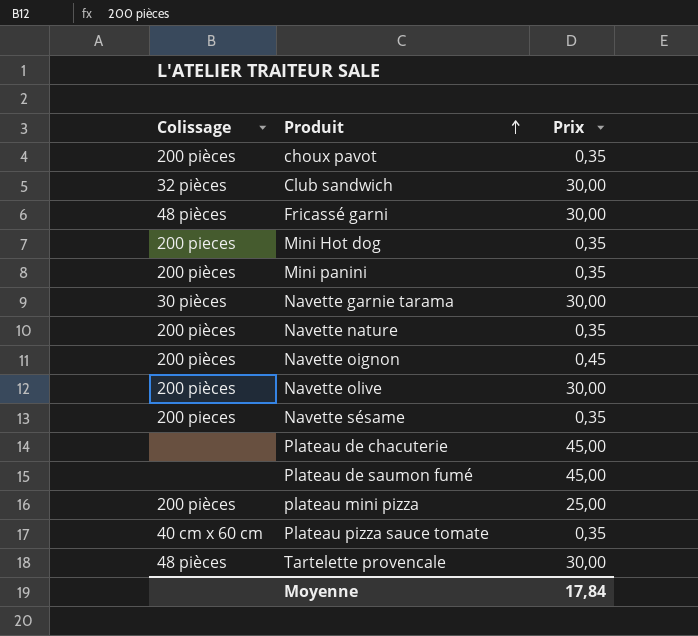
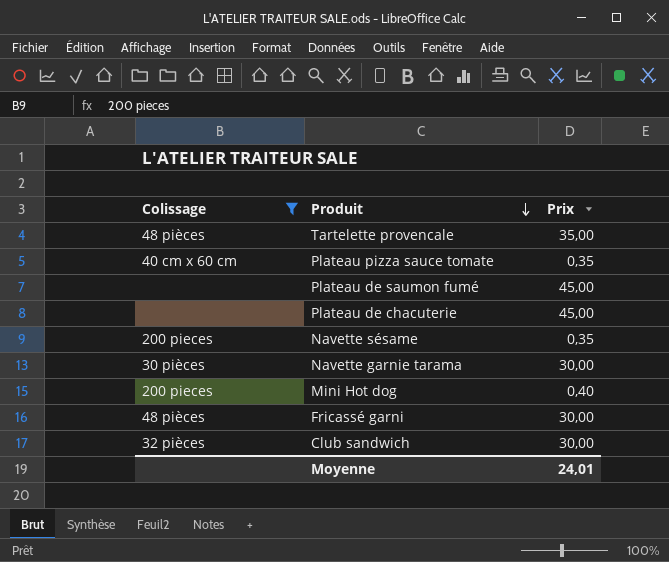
filter: none -> Colissage != 200 pièces
row order: Produit ascending -> Produit descending
Tartelette provencale | Prix: 30,00 -> 35,00
Mini Hot dog | Prix: 0,35 -> 0,40
Moyenne | Prix: 17,84 -> 24,01

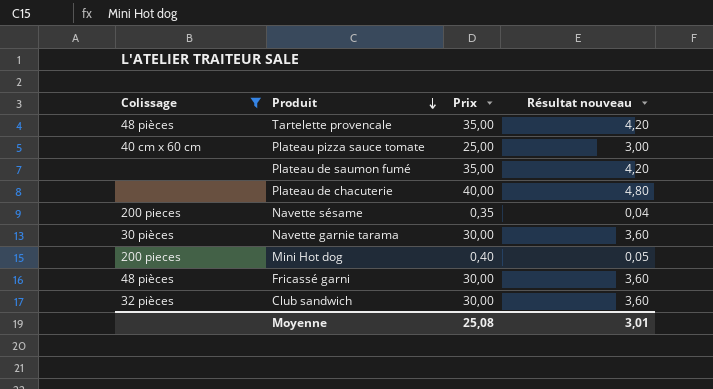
column Résultat nouveau | formula: none -> [Prix] * 0,12
Plateau pizza sauce tomate | Prix: 0,35 -> 25,00
Plateau de saumon fumé | Prix: 45,00 -> 35,00
Plateau de chacuterie | Prix: 45,00 -> 40,00
Moyenne | Prix: 24,01 -> 25,08

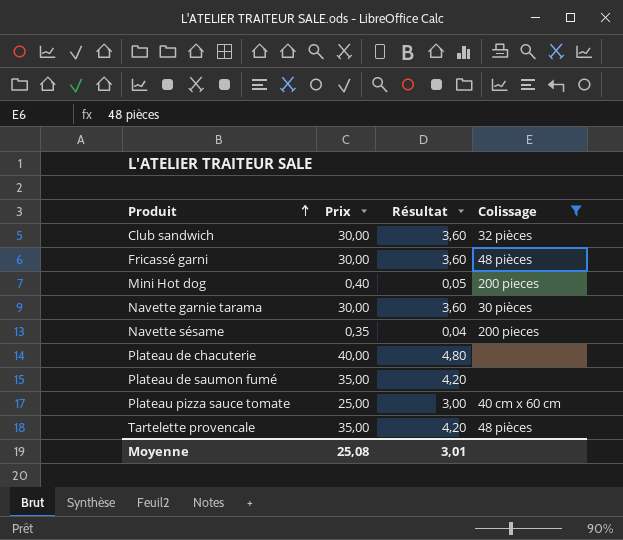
row order: Produit descending -> Produit ascending
column name: Résultat nouveau -> Résultat
column Colissage | position: 1 -> 4

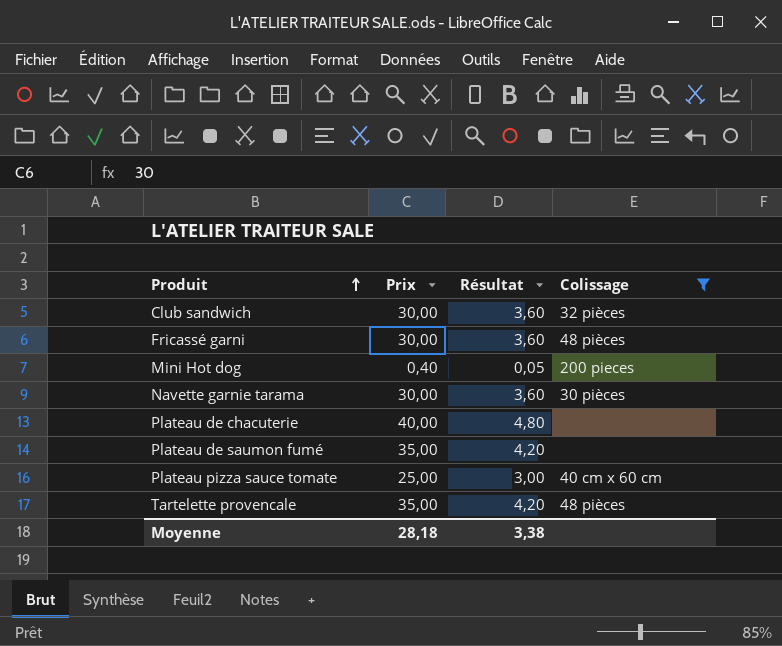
row Navette sésame: 0,35 | 0,04 | 200 pieces -> none
Moyenne | Prix: 25,08 -> 28,18
Moyenne | Résultat: 3,01 -> 3,38

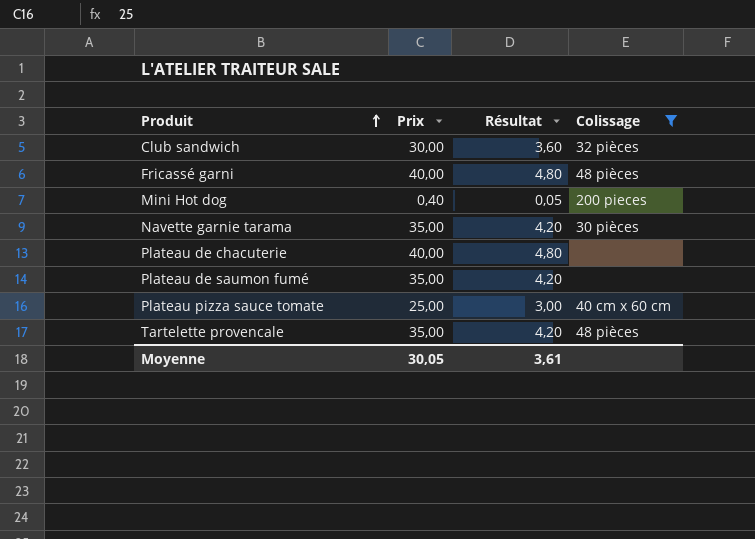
Fricassé garni | Prix: 30,00 -> 40,00
Fricassé garni | Résultat: 3,60 -> 4,80
Navette garnie tarama | Prix: 30,00 -> 35,00
Navette garnie tarama | Résultat: 3,60 -> 4,20
Moyenne | Prix: 28,18 -> 30,05
Moyenne | Résultat: 3,38 -> 3,61

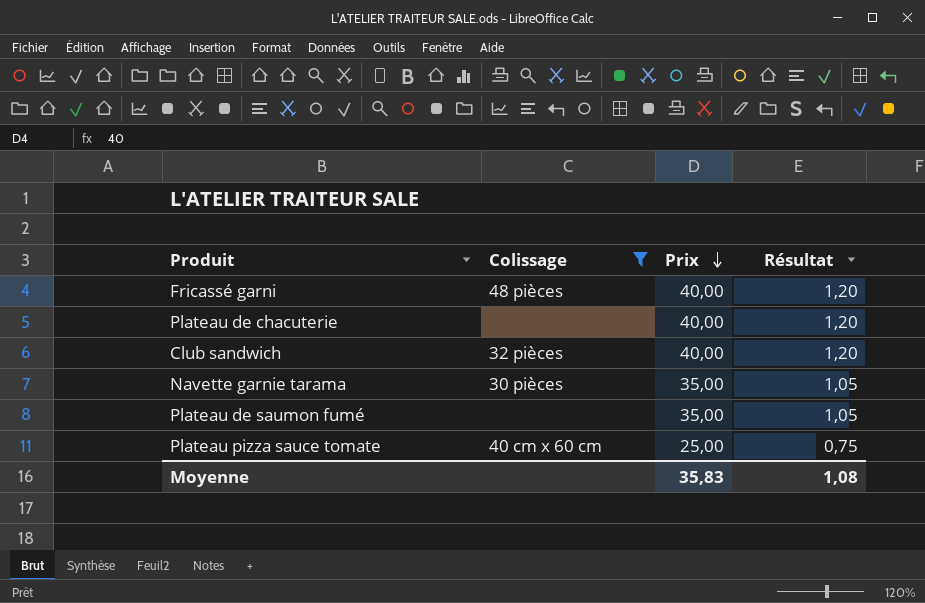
row order: Produit ascending -> Prix descending
column Colissage | position: 4 -> 2
column Résultat | formula: [Prix] * 0,12 -> [Prix] * 0,03
row Mini Hot dog: 0,40 | 0,05 | 200 pieces -> none
row Tartelette provencale: 35,00 | 4,20 | 48 pièces -> none
Club sandwich | Prix: 30,00 -> 40,00
Moyenne | Prix: 30,05 -> 35,83
Moyenne | Résultat: 3,61 -> 1,08

